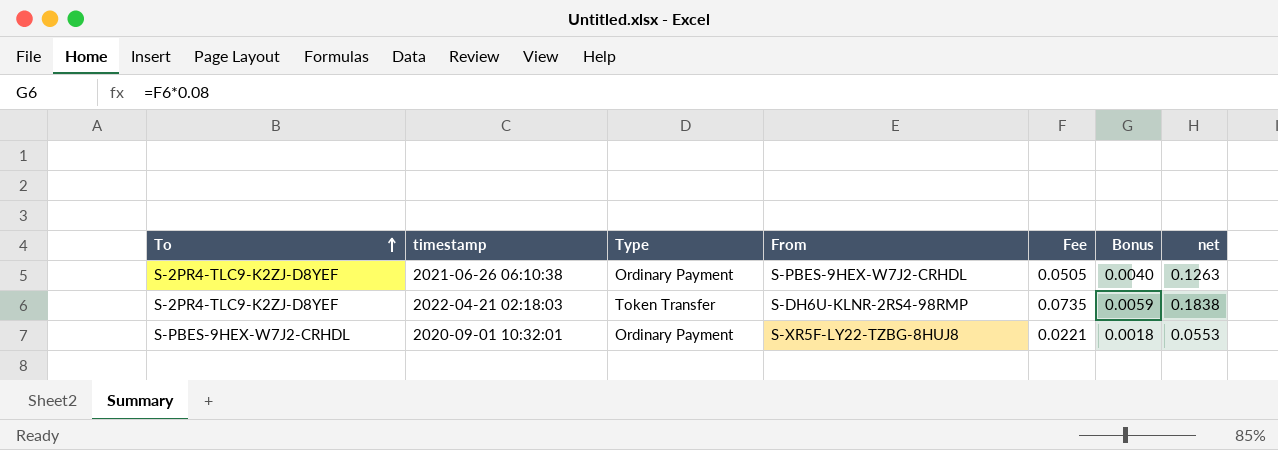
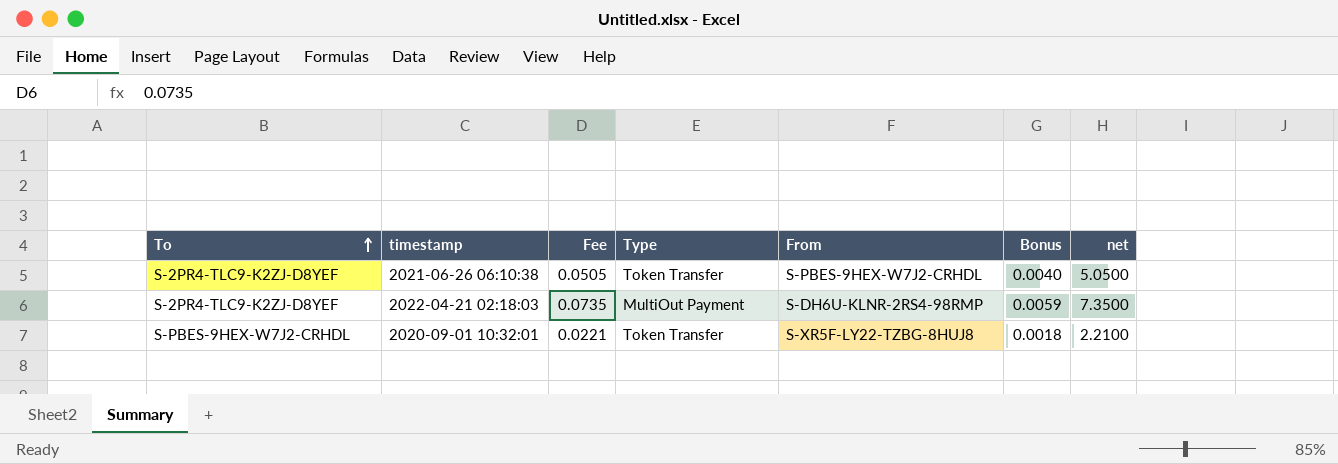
column Fee | position: 5 -> 3
column net | formula: [Fee] * 2.5 -> [Fee] * 100
2021-06-26 06:10:38 | Type: Ordinary Payment -> Token Transfer
2022-04-21 02:18:03 | Type: Token Transfer -> MultiOut Payment
2020-09-01 10:32:01 | Type: Ordinary Payment -> Token Transfer

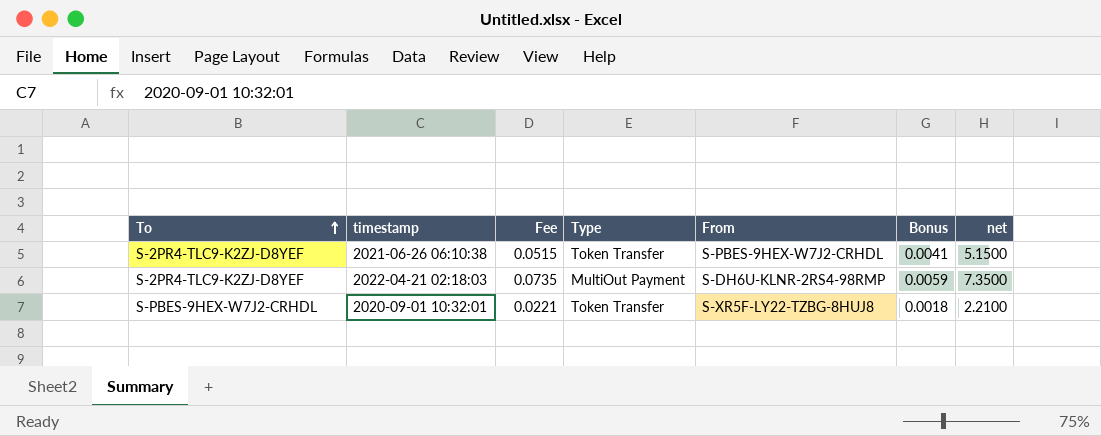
2021-06-26 06:10:38 | Fee: 0.0505 -> 0.0515
2021-06-26 06:10:38 | Bonus: 0.0040 -> 0.0041
2021-06-26 06:10:38 | net: 5.0500 -> 5.1500

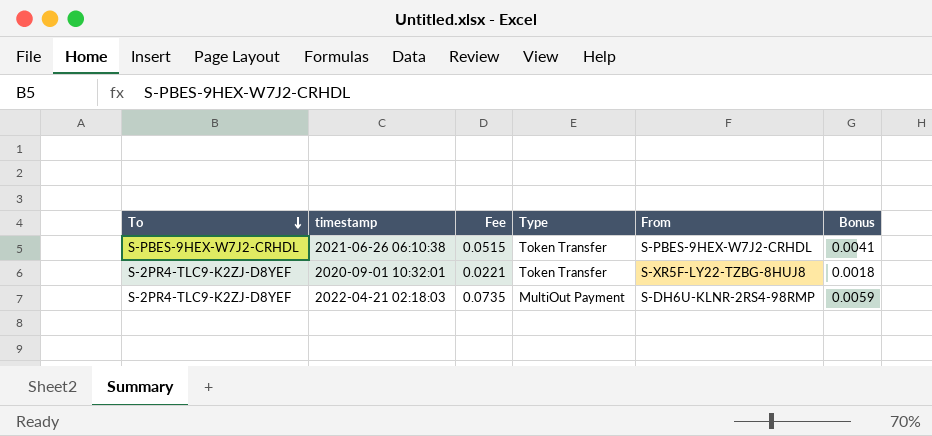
row order: To ascending -> To descending
column net | formula: [Fee] * 100 -> none
2021-06-26 06:10:38 | To: S-2PR4-TLC9-K2ZJ-D8YEF -> S-PBES-9HEX-W7J2-CRHDL
2020-09-01 10:32:01 | To: S-PBES-9HEX-W7J2-CRHDL -> S-2PR4-TLC9-K2ZJ-D8YEF

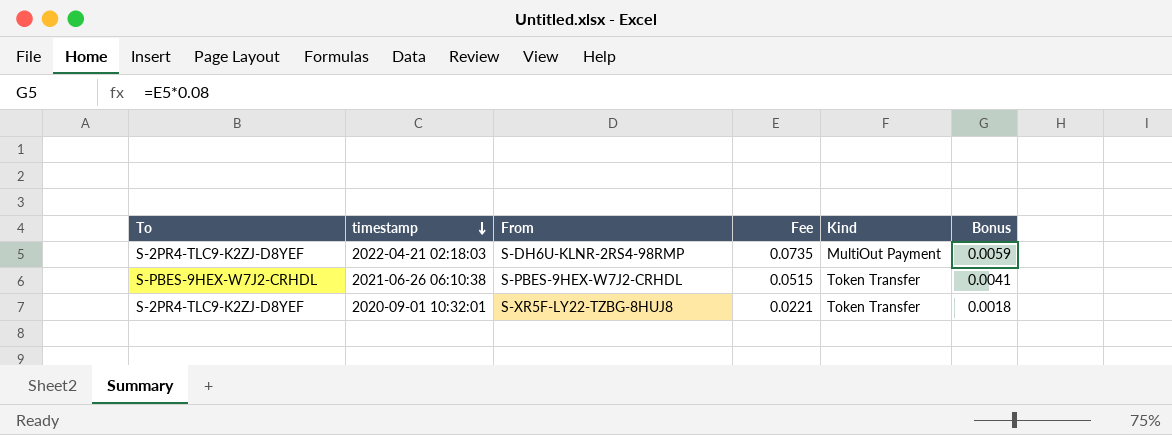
row order: To descending -> timestamp descending
column From | position: 5 -> 3
column name: Type -> Kind

